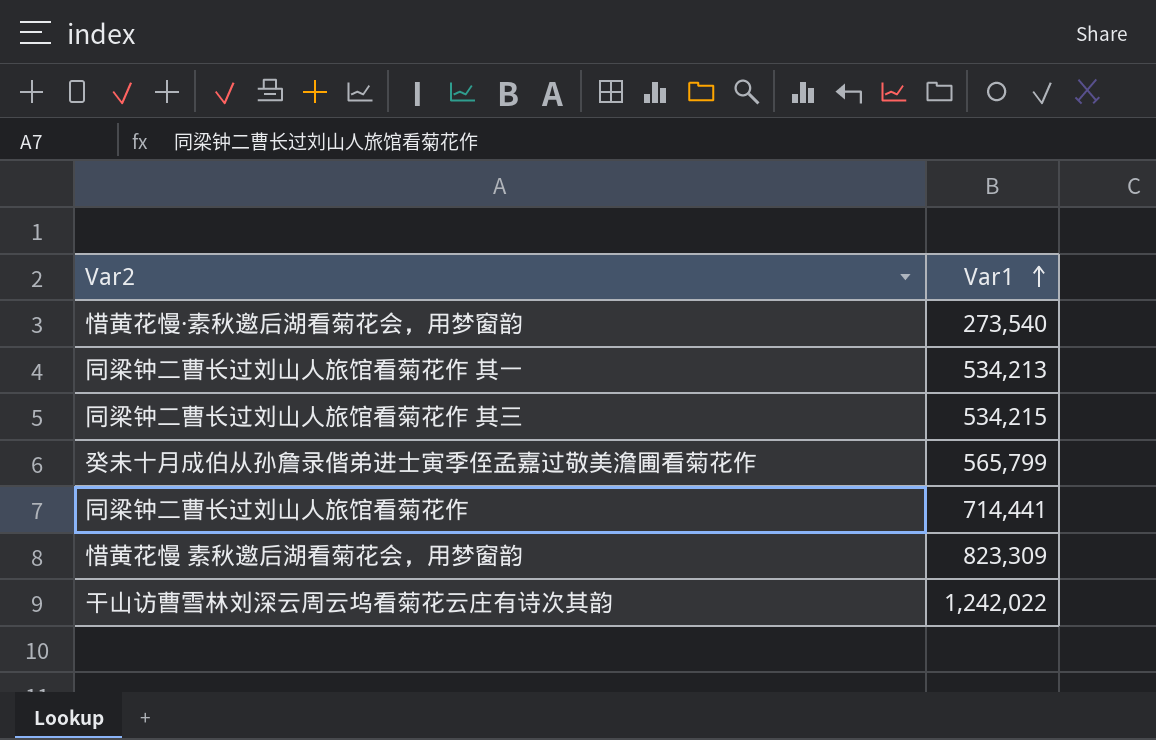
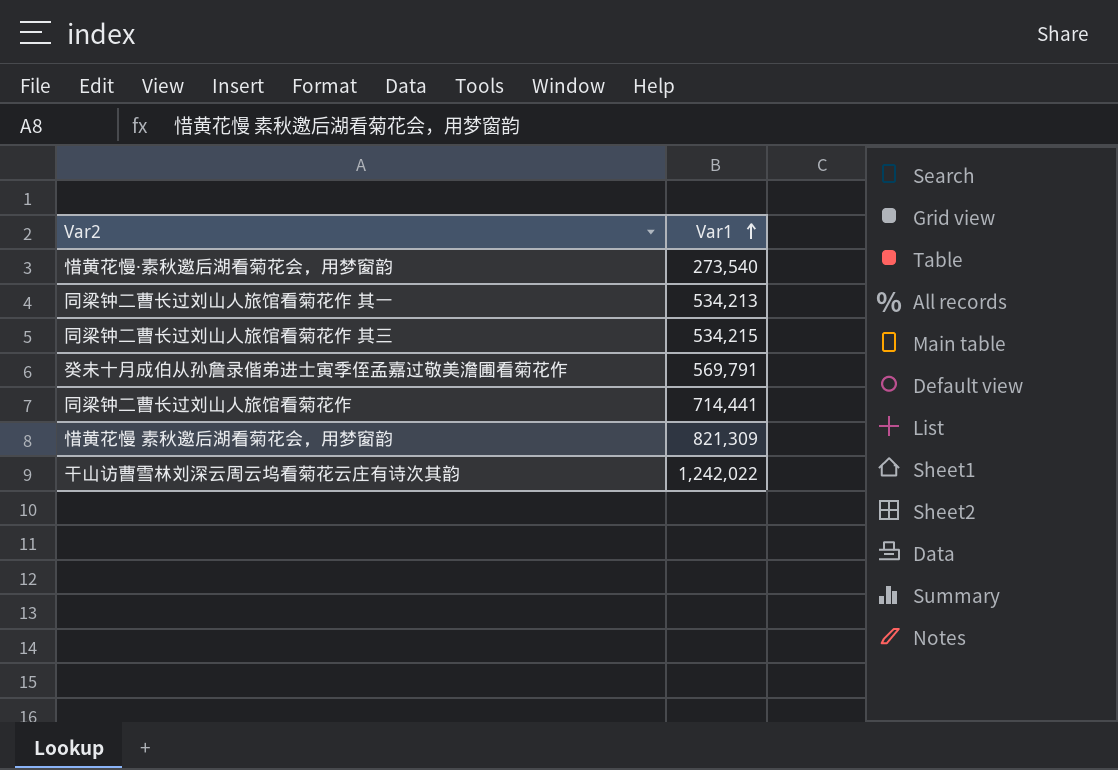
癸未十月成伯从孙詹录偕弟进士寅季侄孟嘉过敬美澹圃看菊花作 | Var1: 565,799 -> 569,791
惜黄花慢 素秋邀后湖看菊花会，用梦窗韵 | Var1: 823,309 -> 821,309

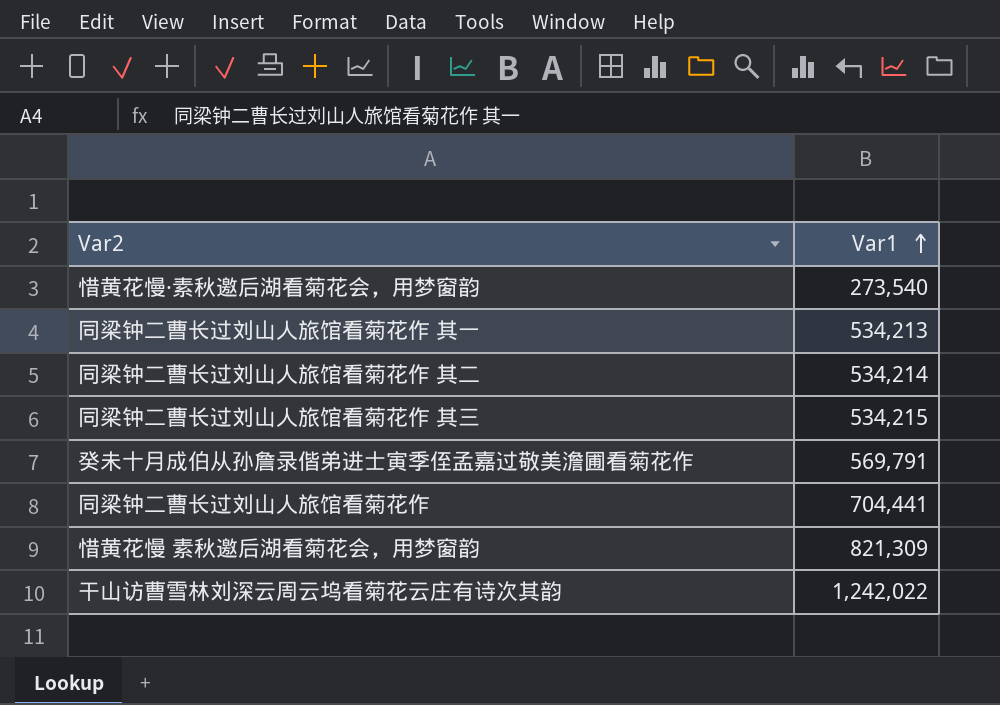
row 同梁钟二曹长过刘山人旅馆看菊花作 其二: none -> 534,214
同梁钟二曹长过刘山人旅馆看菊花作 | Var1: 714,441 -> 704,441

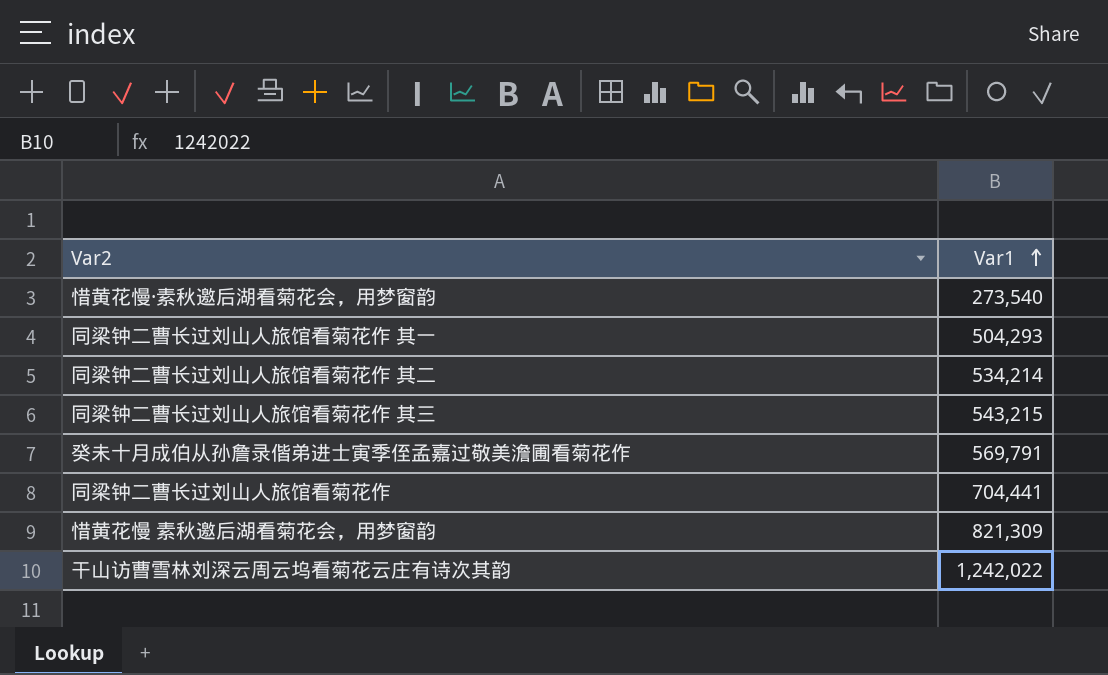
同梁钟二曹长过刘山人旅馆看菊花作 其一 | Var1: 534,213 -> 504,293
同梁钟二曹长过刘山人旅馆看菊花作 其三 | Var1: 534,215 -> 543,215

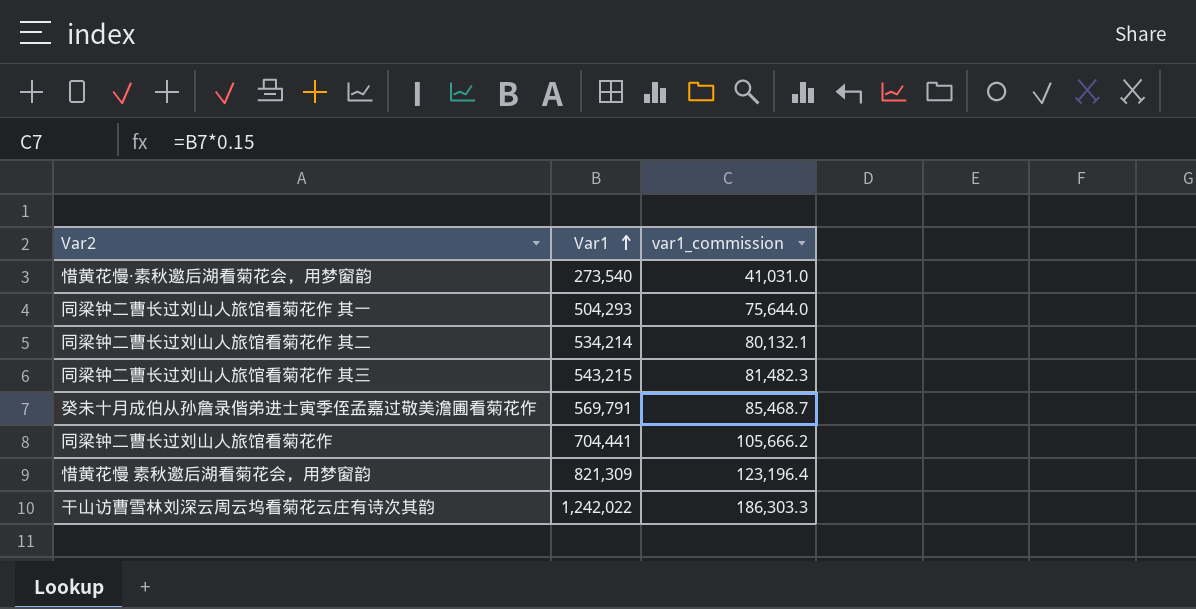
column var1_commission | formula: none -> [Var1] * 0.15

